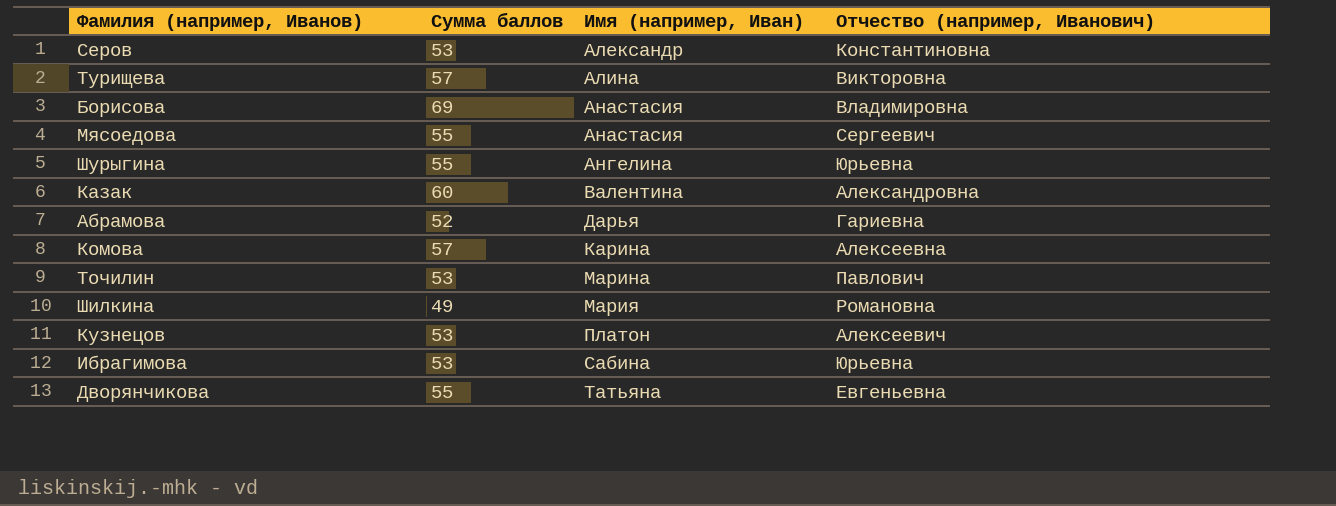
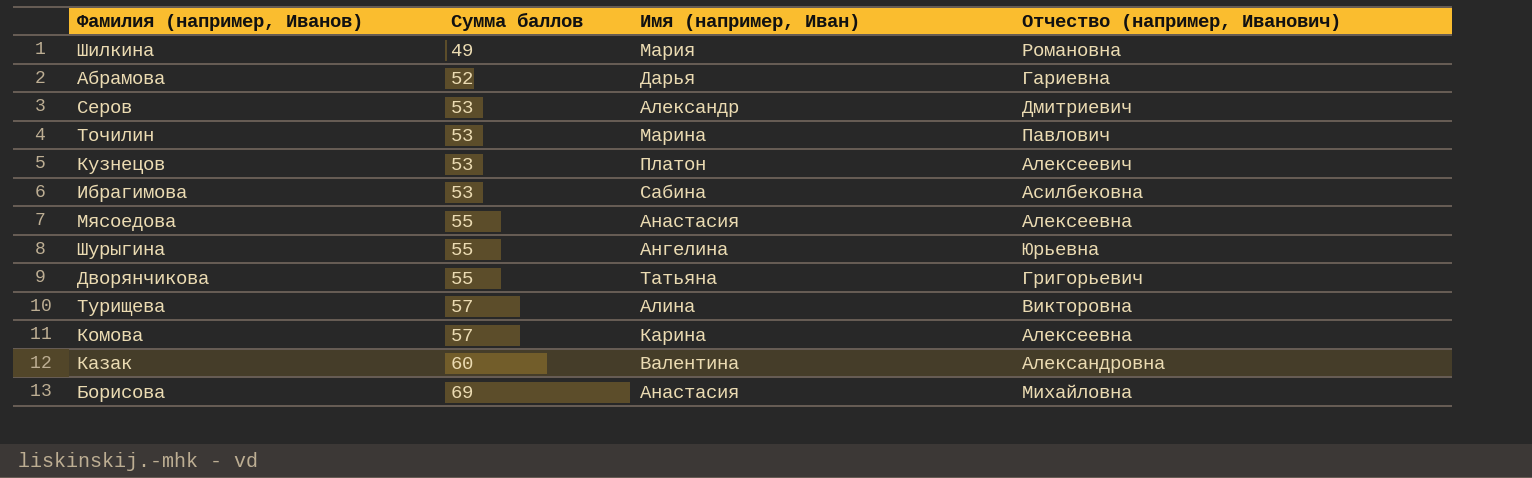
row order: Имя (например, Иван) ascending -> Сумма баллов ascending
Серов | Отчество (например, Иванович): Константиновна -> Дмитриевич
Ибрагимова | Отчество (например, Иванович): Юрьевна -> Асилбековна
Мясоедова | Отчество (например, Иванович): Сергеевич -> Алексеевна
Дворянчикова | Отчество (например, Иванович): Евгеньевна -> Григорьевич
Борисова | Отчество (например, Иванович): Владимировна -> Михайловна

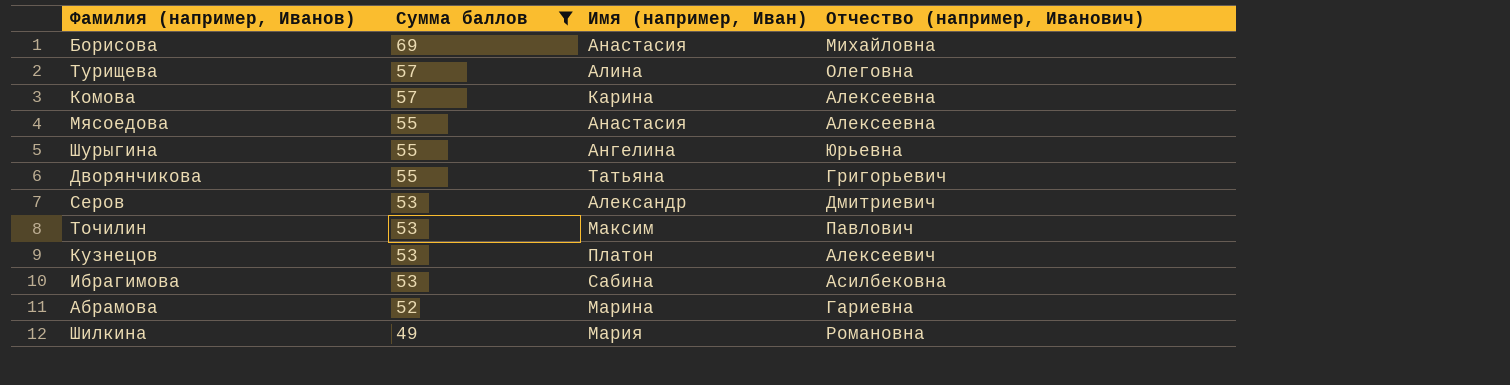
filter: none -> Сумма баллов != 60
row order: Сумма баллов ascending -> Сумма баллов descending
Турищева | Отчество (например, Иванович): Викторовна -> Олеговна
Точилин | Имя (например, Иван): Марина -> Максим
Абрамова | Имя (например, Иван): Дарья -> Марина

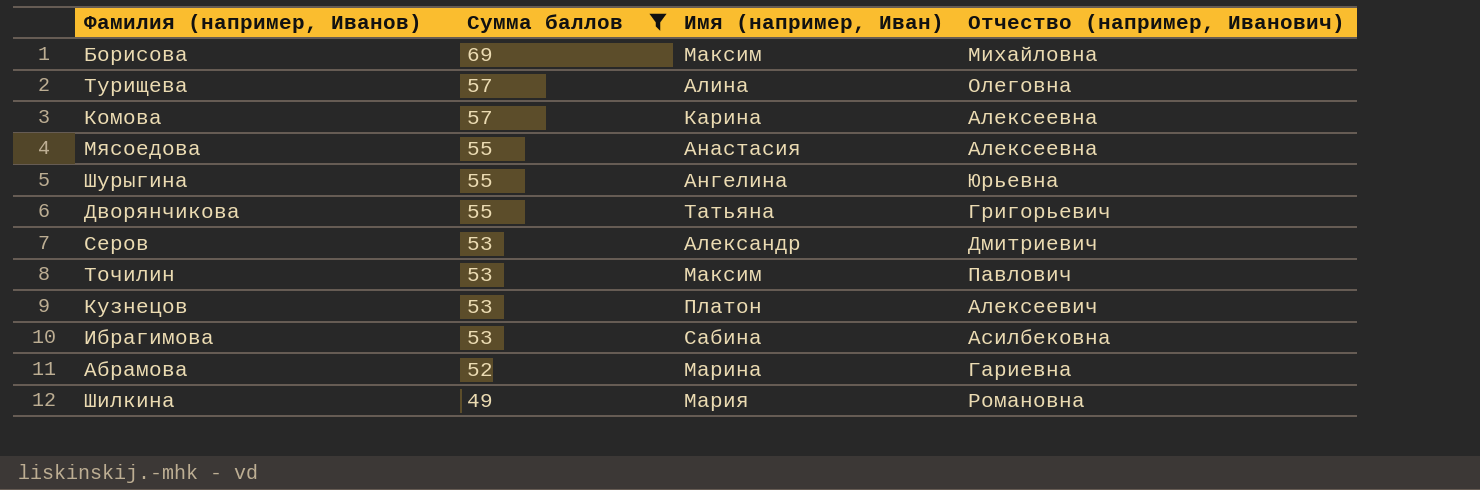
Борисова | Имя (например, Иван): Анастасия -> Максим

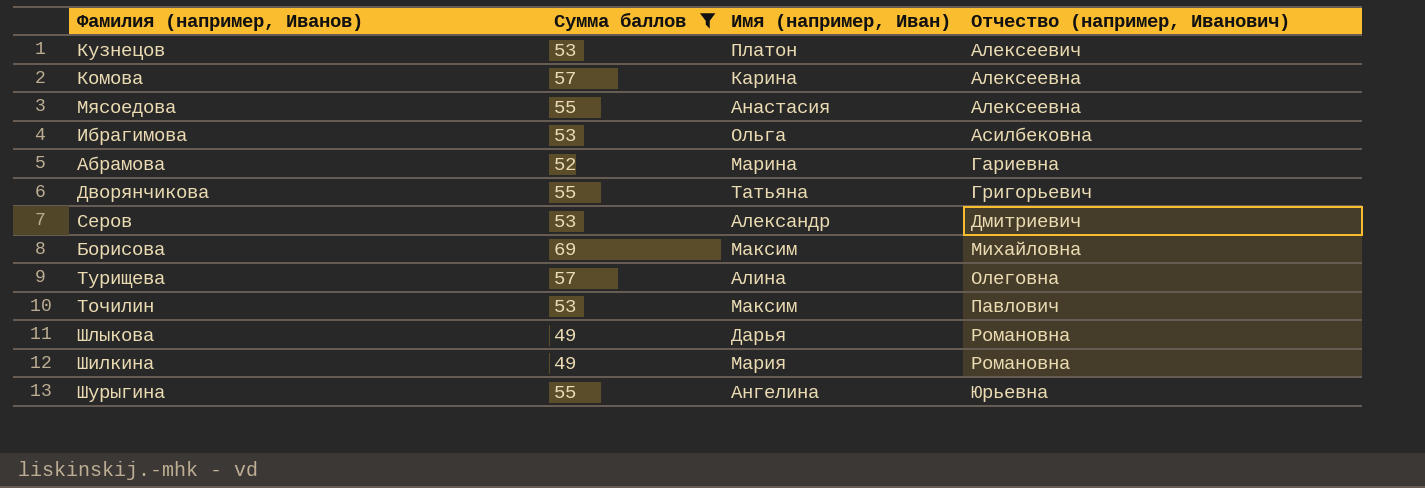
row order: Сумма баллов descending -> Отчество (например, Иванович) ascending
Ибрагимова | Имя (например, Иван): Сабина -> Ольга
row Шлыкова: none -> 49 | Дарья | Романовна

